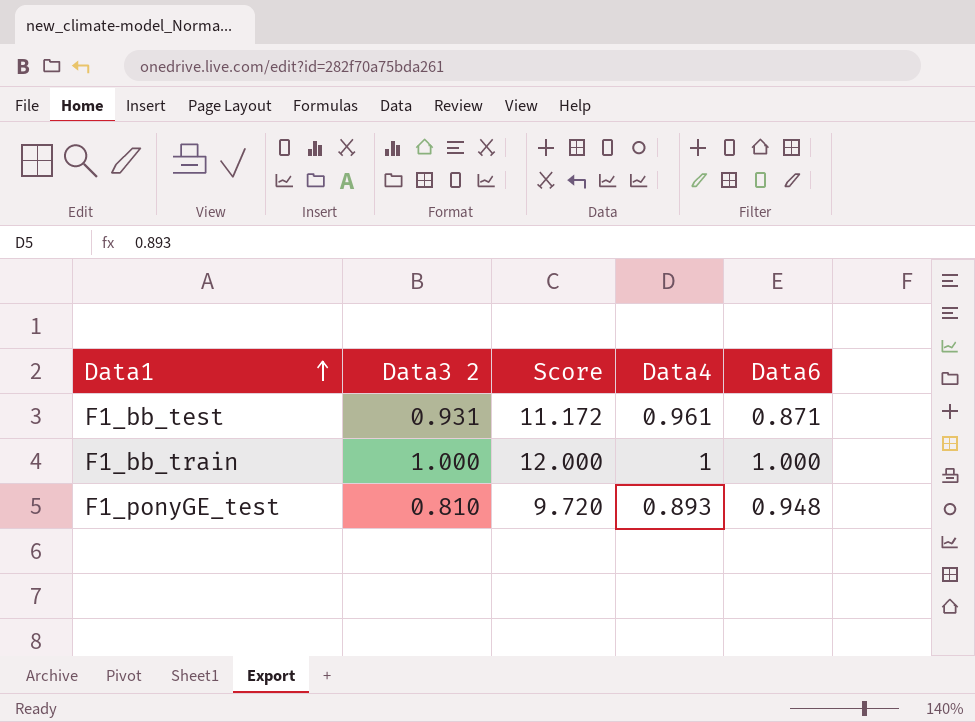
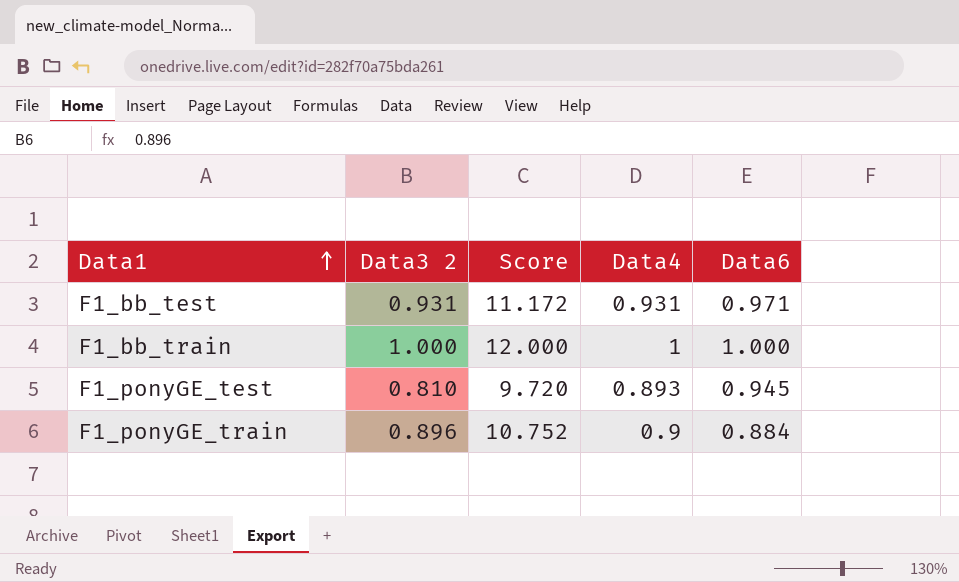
F1_bb_test | Data4: 0.961 -> 0.931
F1_bb_test | Data6: 0.871 -> 0.971
F1_ponyGE_test | Data6: 0.948 -> 0.945
row F1_ponyGE_train: none -> 0.896 | 10.752 | 0.9 | 0.884

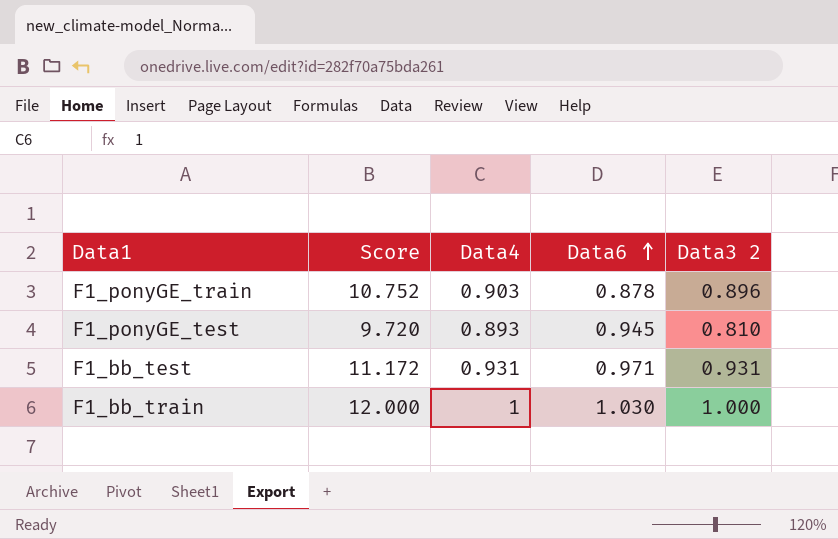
row order: Data1 ascending -> Data6 ascending
column Data3 2 | position: 2 -> 5
F1_ponyGE_train | Data4: 0.9 -> 0.903
F1_ponyGE_train | Data6: 0.884 -> 0.878
F1_bb_train | Data6: 1.000 -> 1.030

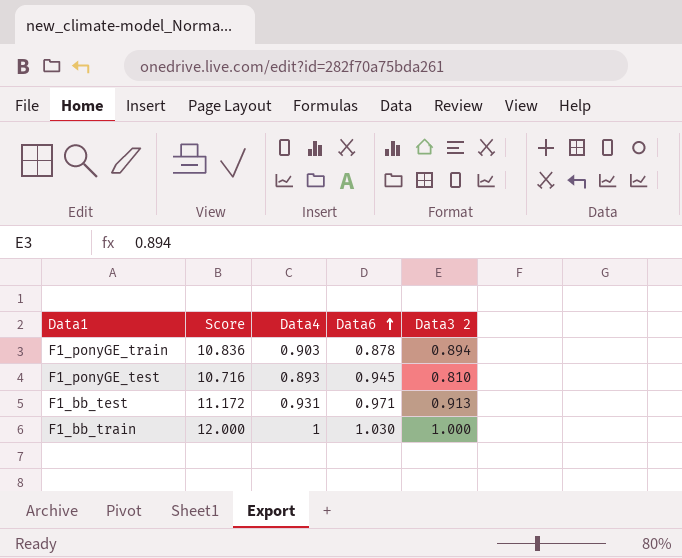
column Score | formula: [Data3 2] * 12 -> [Data4] * 12
F1_ponyGE_train | Data3 2: 0.896 -> 0.894
F1_bb_test | Data3 2: 0.931 -> 0.913

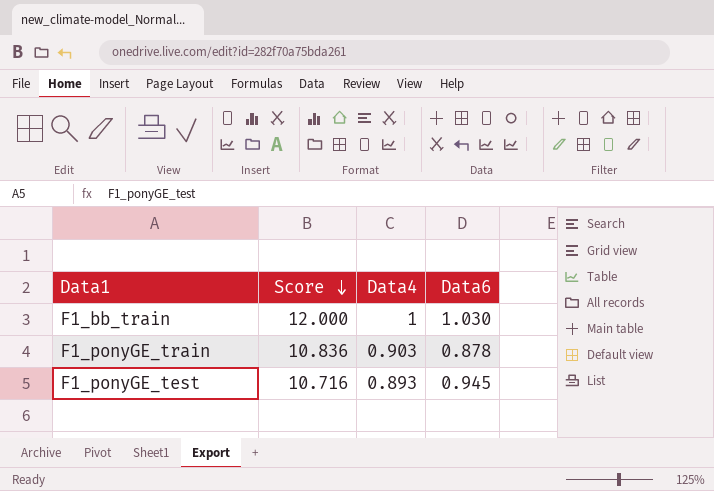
row order: Data6 ascending -> Score descending
column Data3 2 | position: 5 -> none
row F1_bb_test: 11.172 | 0.931 | 0.971 | 0.913 -> none

